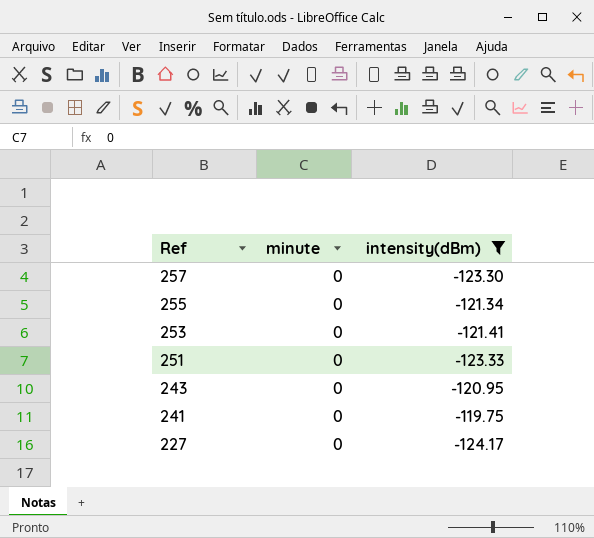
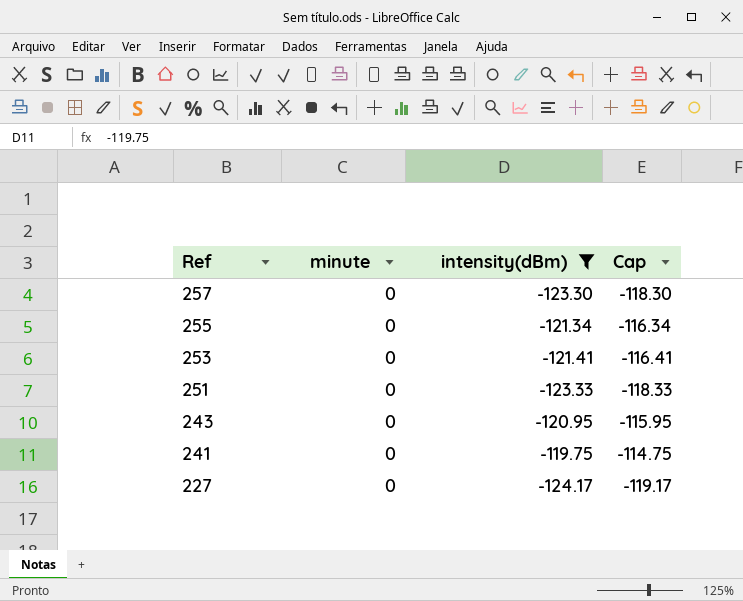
column Cap | formula: none -> [intensity(dBm)] + 5

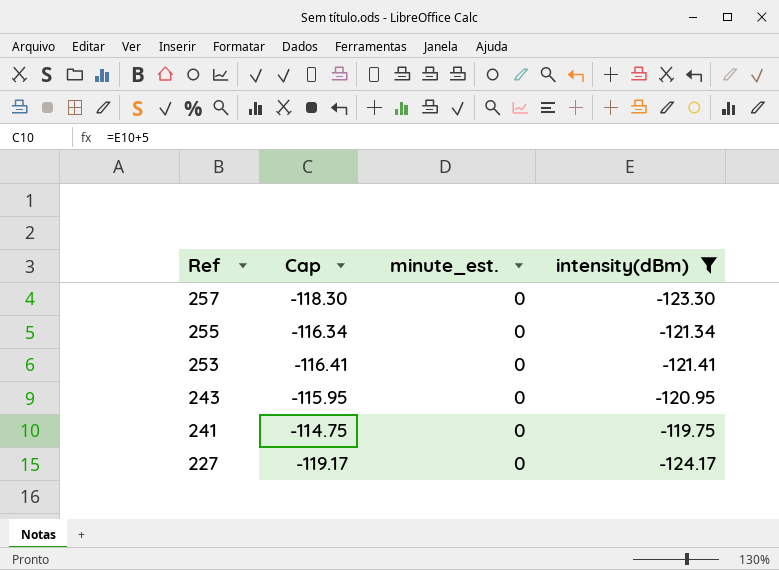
column Cap | position: 4 -> 2
column name: minute -> minute_est.
row 251: 0 | -123.33 | -118.33 -> none

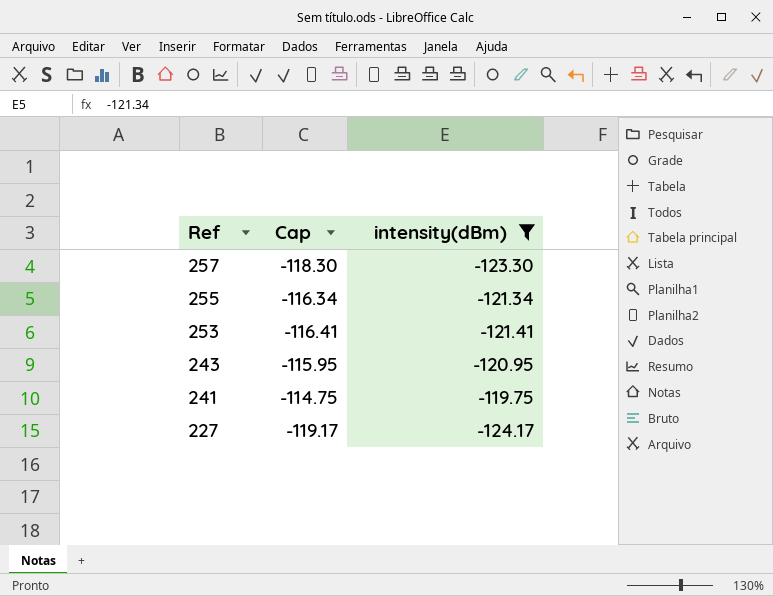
column minute_est. | position: 3 -> none

